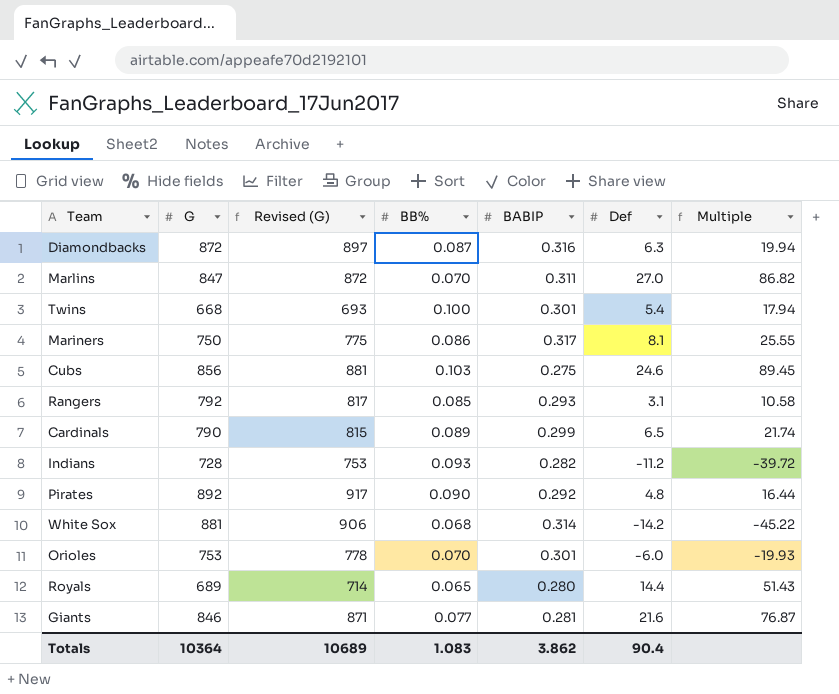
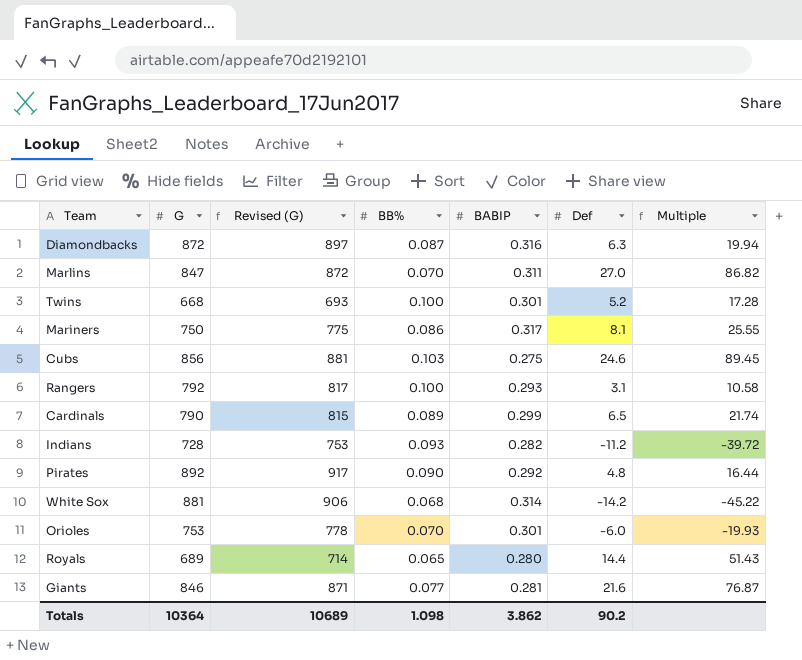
Twins | Def: 5.4 -> 5.2
Twins | Multiple: 17.94 -> 17.28
Rangers | BB%: 0.085 -> 0.100
Totals | BB%: 1.083 -> 1.098
Totals | Def: 90.4 -> 90.2

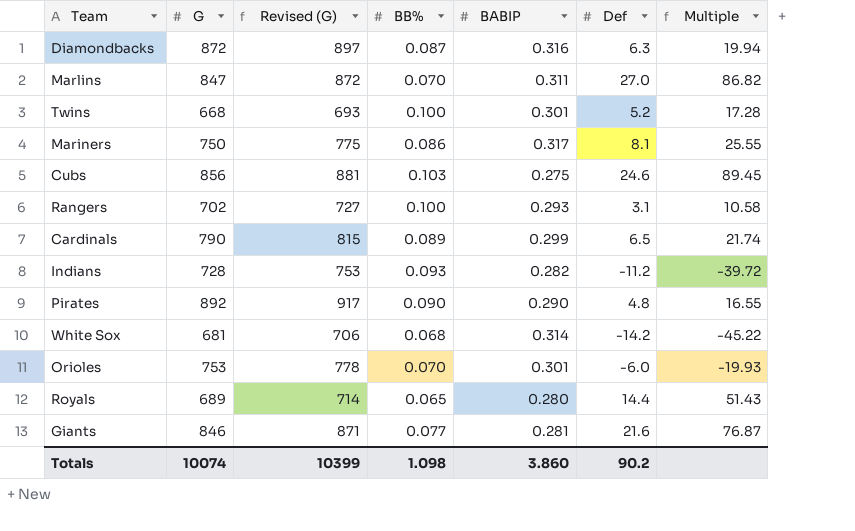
Rangers | G: 792 -> 702
Rangers | Revised (G): 817 -> 727
Pirates | BABIP: 0.292 -> 0.290
Pirates | Multiple: 16.44 -> 16.55
White Sox | G: 881 -> 681
White Sox | Revised (G): 906 -> 706
Totals | G: 10364 -> 10074
Totals | Revised (G): 10689 -> 10399
Totals | BABIP: 3.862 -> 3.860

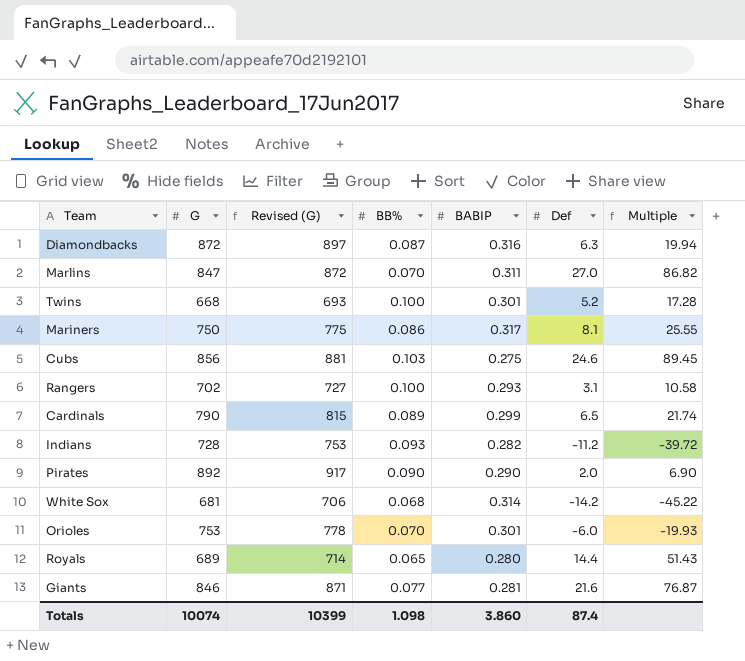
Pirates | Def: 4.8 -> 2.0
Pirates | Multiple: 16.55 -> 6.90
Totals | Def: 90.2 -> 87.4

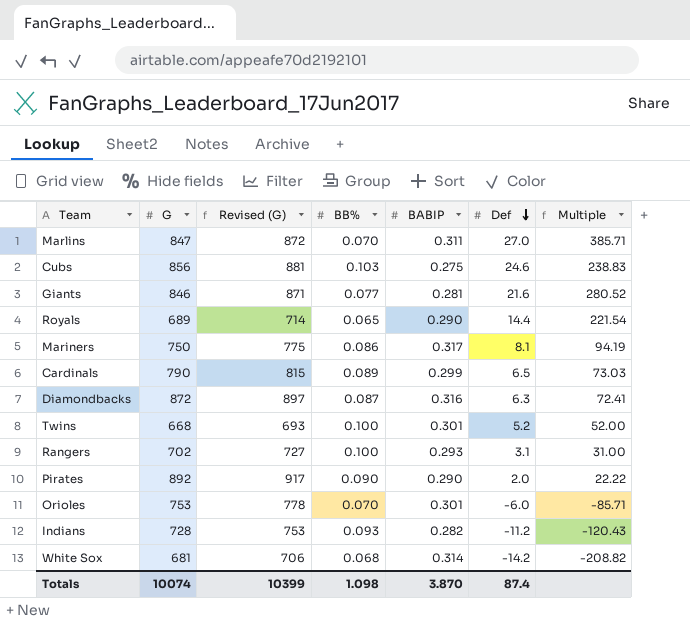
row order: none -> Def descending
column Multiple | formula: [Def] / [BABIP] -> [Def] / [BB%]
Royals | BABIP: 0.280 -> 0.290
Totals | BABIP: 3.860 -> 3.870

